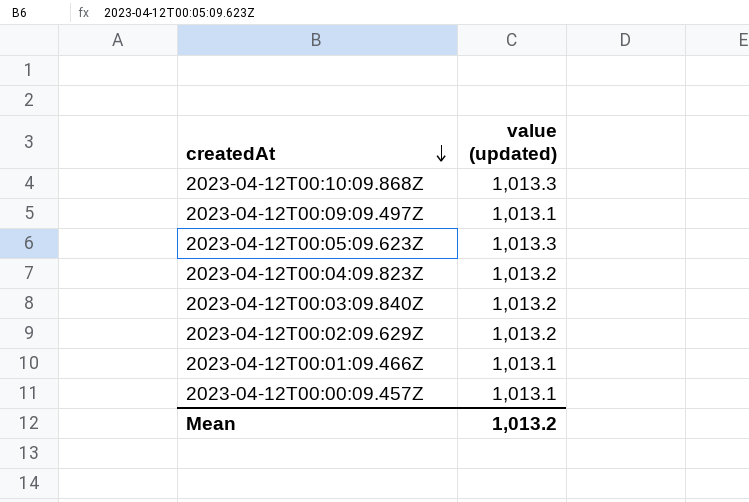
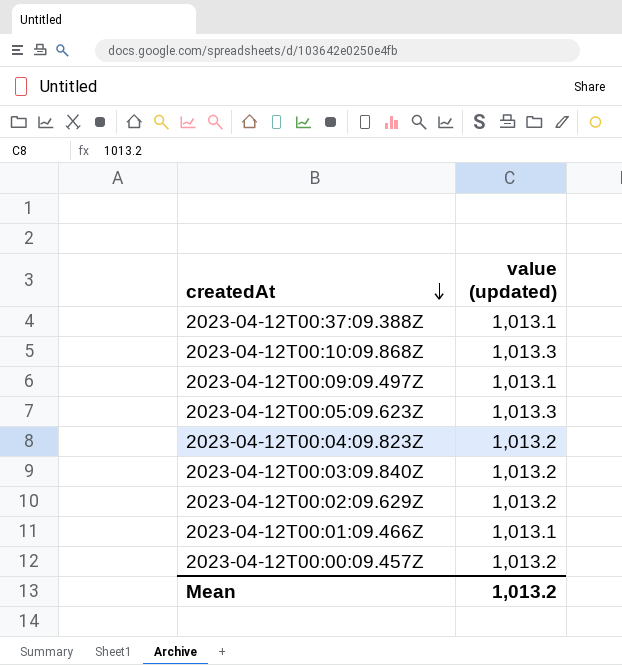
row 2023-04-12T00:37:09.388Z: none -> 1,013.1
2023-04-12T00:00:09.457Z | value (updated): 1,013.1 -> 1,013.2

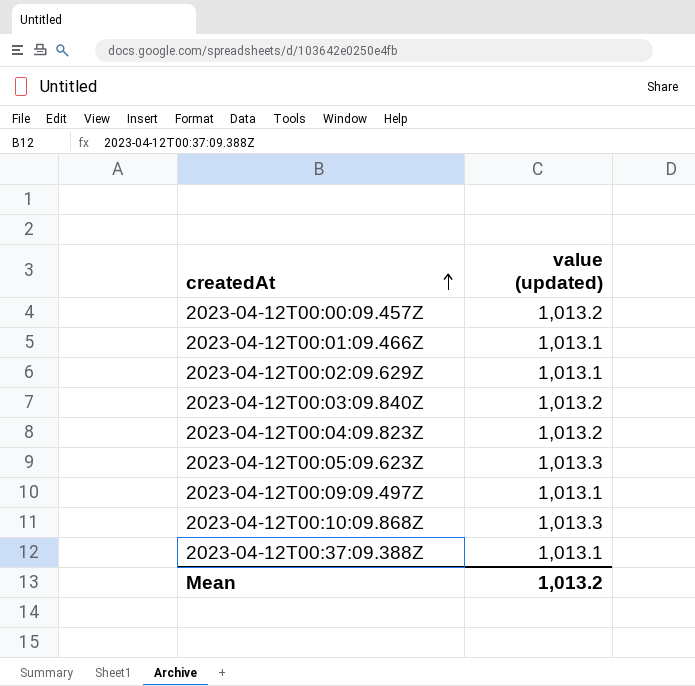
row order: createdAt descending -> createdAt ascending
2023-04-12T00:02:09.629Z | value (updated): 1,013.2 -> 1,013.1

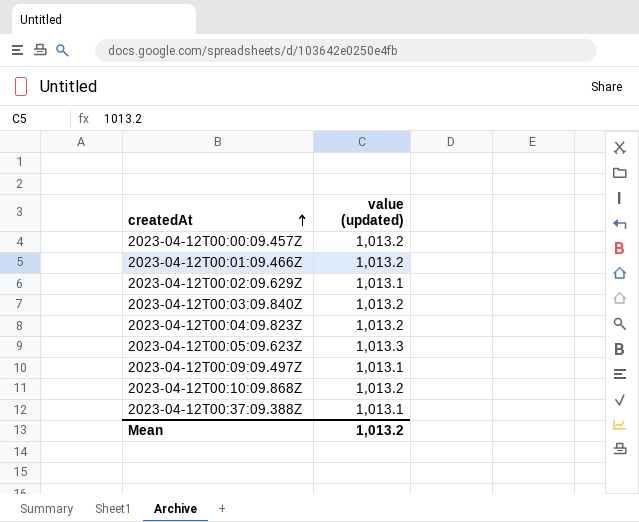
2023-04-12T00:01:09.466Z | value (updated): 1,013.1 -> 1,013.2
2023-04-12T00:10:09.868Z | value (updated): 1,013.3 -> 1,013.2

